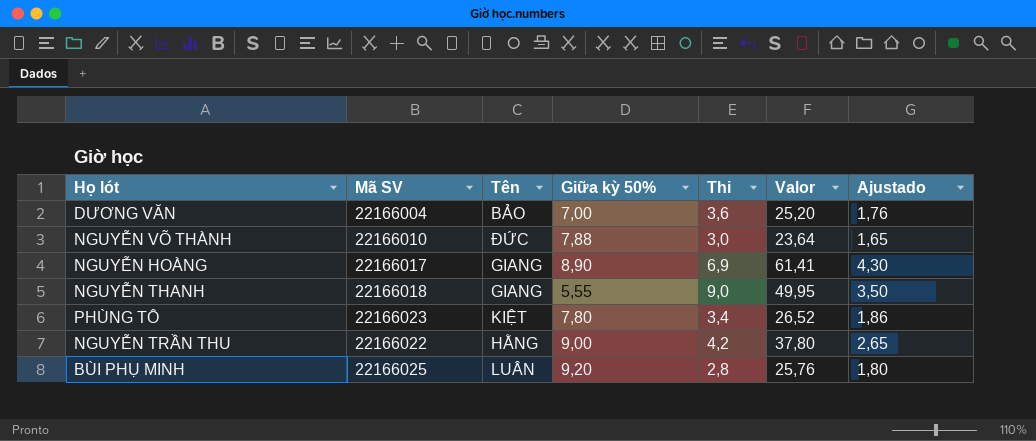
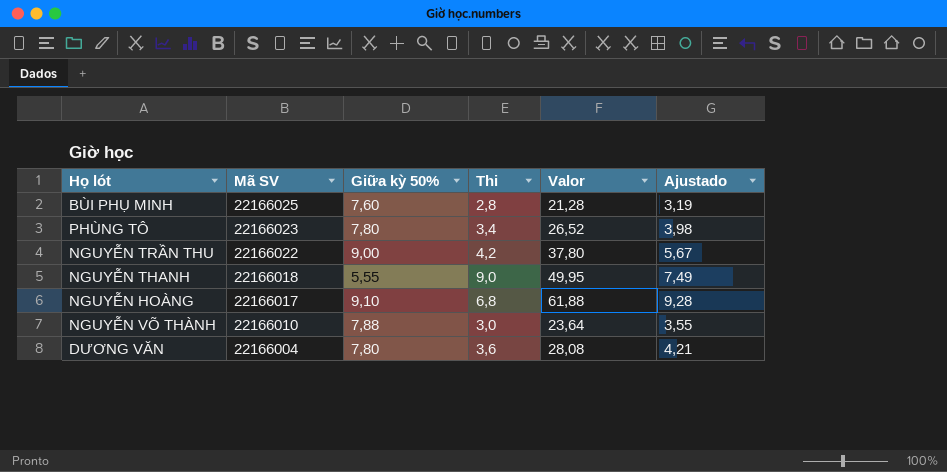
row order: none -> Mã SV descending
column Tên | position: 3 -> none
column Ajustado | formula: [Valor] * 0,07 -> [Valor] * 0,15
BÙI PHỤ MINH | Giữa kỳ 50%: 9,20 -> 7,60
BÙI PHỤ MINH | Valor: 25,76 -> 21,28
NGUYỄN HOÀNG | Giữa kỳ 50%: 8,90 -> 9,10
NGUYỄN HOÀNG | Thi: 6,9 -> 6,8
NGUYỄN HOÀNG | Valor: 61,41 -> 61,88
DƯƠNG VĂN | Giữa kỳ 50%: 7,00 -> 7,80
DƯƠNG VĂN | Valor: 25,20 -> 28,08

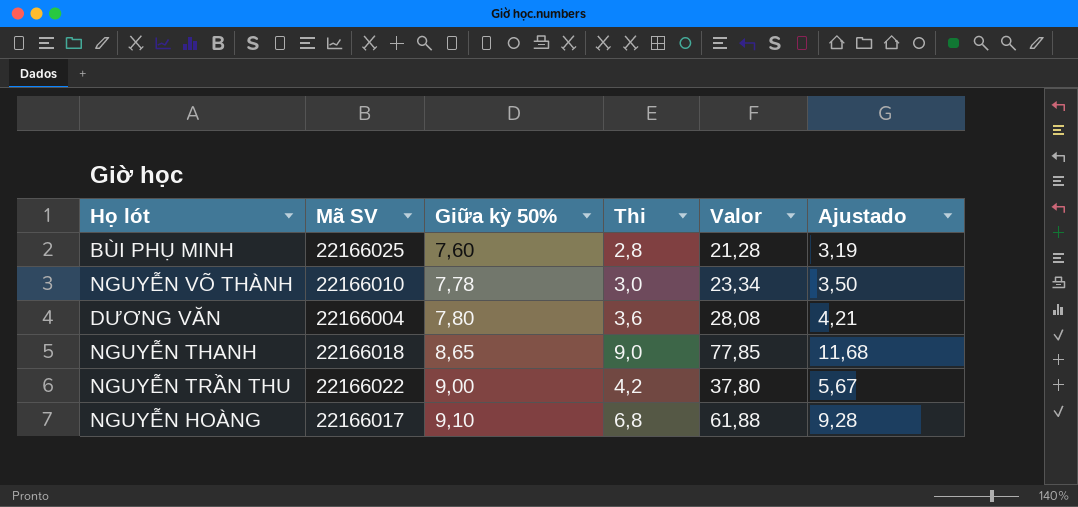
row order: Mã SV descending -> Giữa kỳ 50% ascending
row PHÙNG TÔ: 22166023 | 7,80 | 3,4 | 26,52 | 3,98 -> none
NGUYỄN VÕ THÀNH | Giữa kỳ 50%: 7,88 -> 7,78
NGUYỄN VÕ THÀNH | Valor: 23,64 -> 23,34
NGUYỄN VÕ THÀNH | Ajustado: 3,55 -> 3,50
NGUYỄN THANH | Giữa kỳ 50%: 5,55 -> 8,65
NGUYỄN THANH | Valor: 49,95 -> 77,85
NGUYỄN THANH | Ajustado: 7,49 -> 11,68

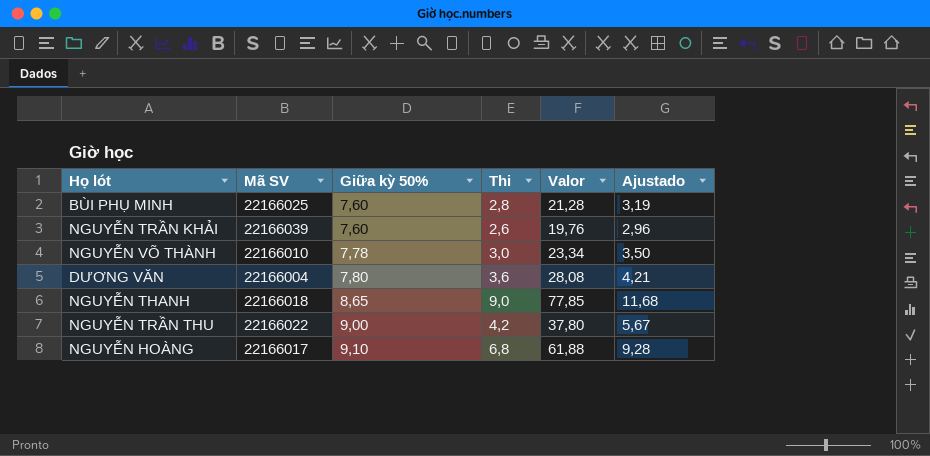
row NGUYỄN TRẦN KHẢI: none -> 22166039 | 7,60 | 2,6 | 19,76 | 2,96

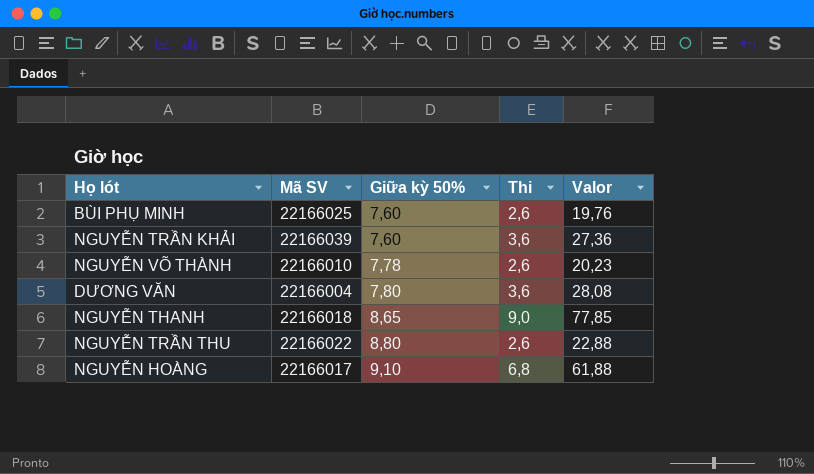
column Ajustado | formula: [Valor] * 0,15 -> none
BÙI PHỤ MINH | Thi: 2,8 -> 2,6
BÙI PHỤ MINH | Valor: 21,28 -> 19,76
NGUYỄN TRẦN KHẢI | Thi: 2,6 -> 3,6
NGUYỄN TRẦN KHẢI | Valor: 19,76 -> 27,36
NGUYỄN VÕ THÀNH | Thi: 3,0 -> 2,6
NGUYỄN VÕ THÀNH | Valor: 23,34 -> 20,23
NGUYỄN TRẦN THU | Giữa kỳ 50%: 9,00 -> 8,80
NGUYỄN TRẦN THU | Thi: 4,2 -> 2,6
NGUYỄN TRẦN THU | Valor: 37,80 -> 22,88

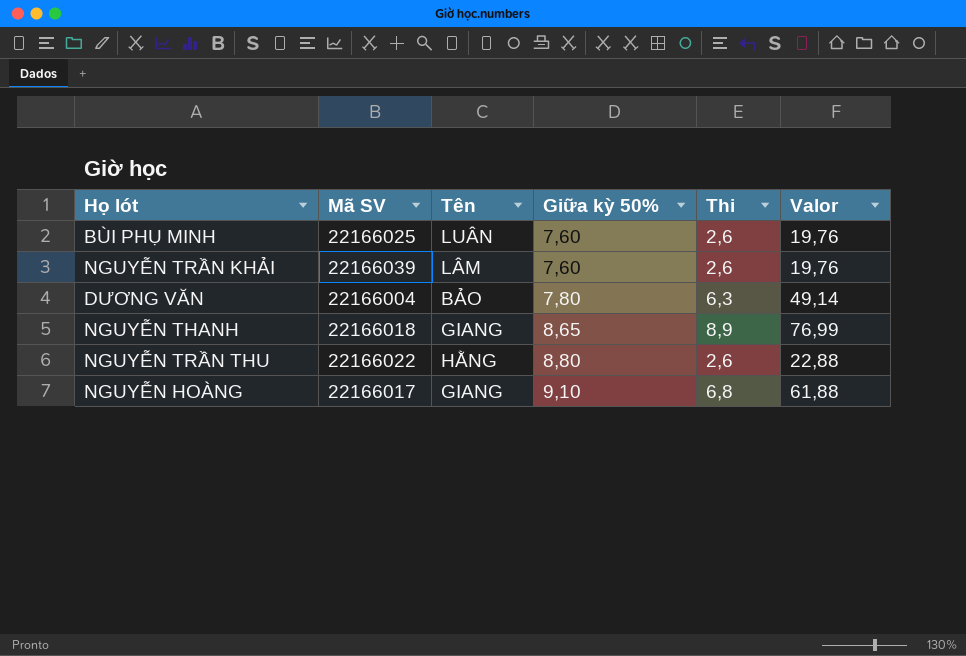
column Tên | position: none -> 3
row NGUYỄN VÕ THÀNH: 22166010 | 7,78 | 2,6 | 20,23 -> none
NGUYỄN TRẦN KHẢI | Thi: 3,6 -> 2,6
NGUYỄN TRẦN KHẢI | Valor: 27,36 -> 19,76
DƯƠNG VĂN | Thi: 3,6 -> 6,3
DƯƠNG VĂN | Valor: 28,08 -> 49,14
NGUYỄN THANH | Thi: 9,0 -> 8,9
NGUYỄN THANH | Valor: 77,85 -> 76,99

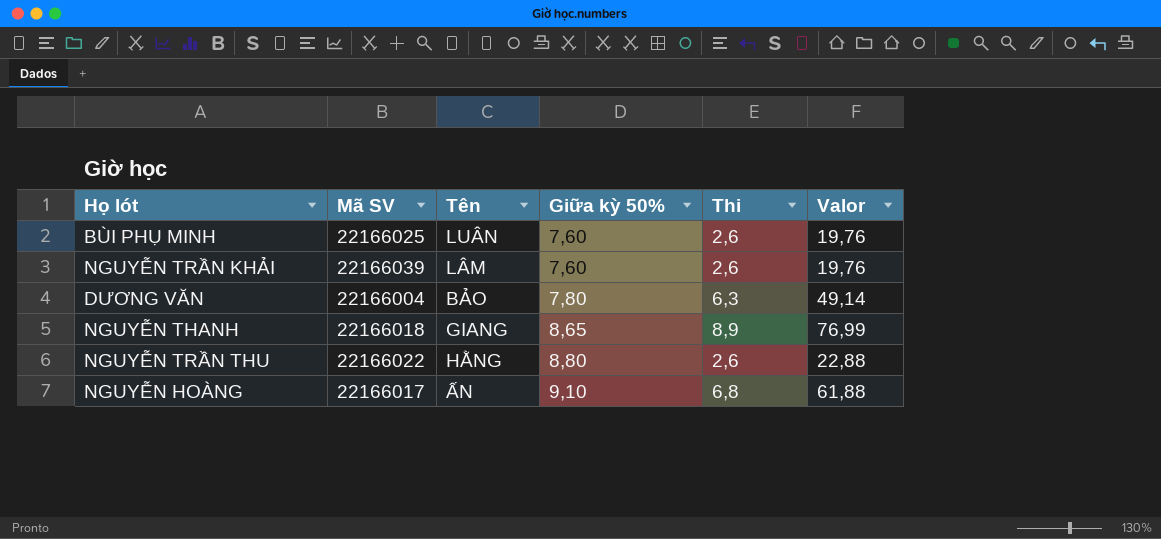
NGUYỄN HOÀNG | Tên: GIANG -> ẤN

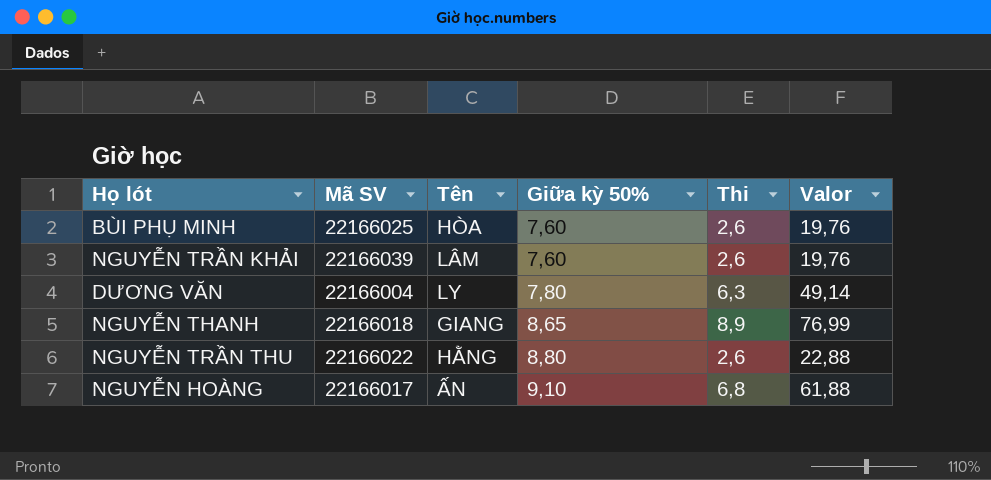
BÙI PHỤ MINH | Tên: LUÂN -> HÒA
DƯƠNG VĂN | Tên: BẢO -> LY

